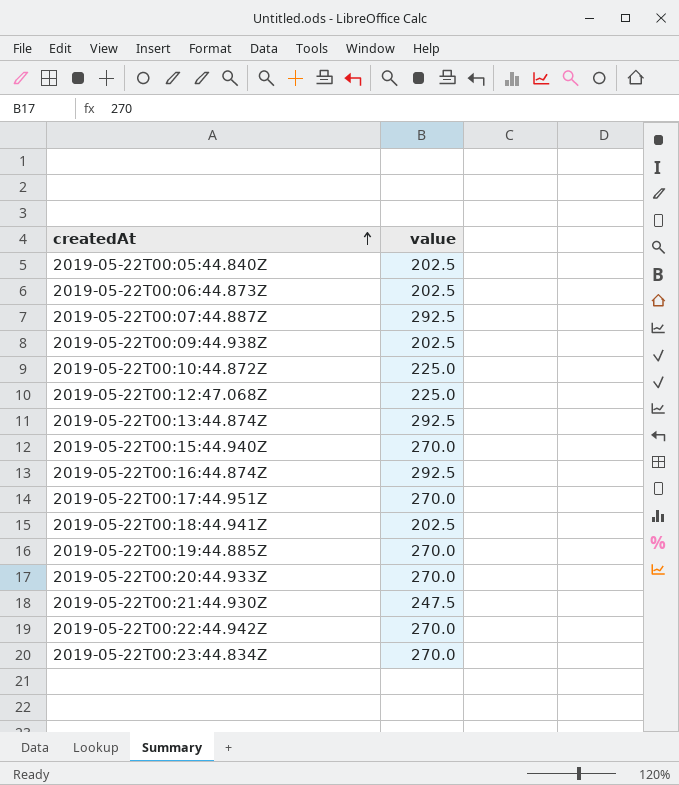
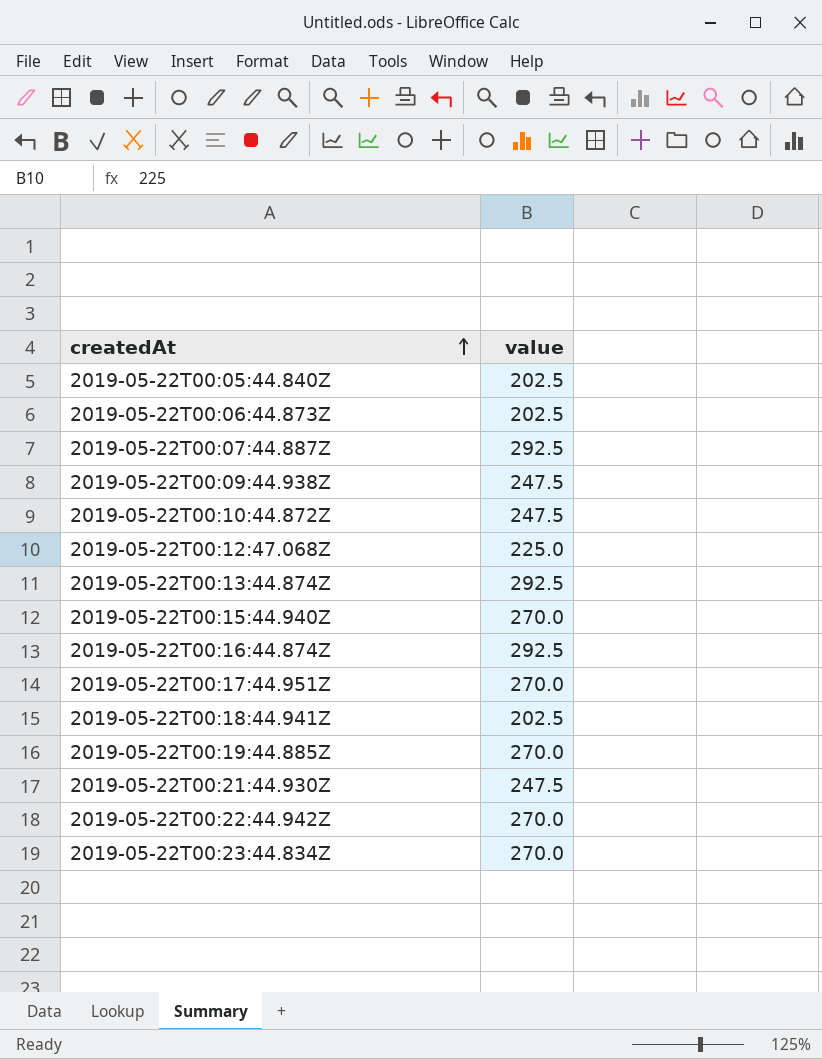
row 2019-05-22T00:20:44.933Z: 270.0 -> none
2019-05-22T00:09:44.938Z | value: 202.5 -> 247.5
2019-05-22T00:10:44.872Z | value: 225.0 -> 247.5

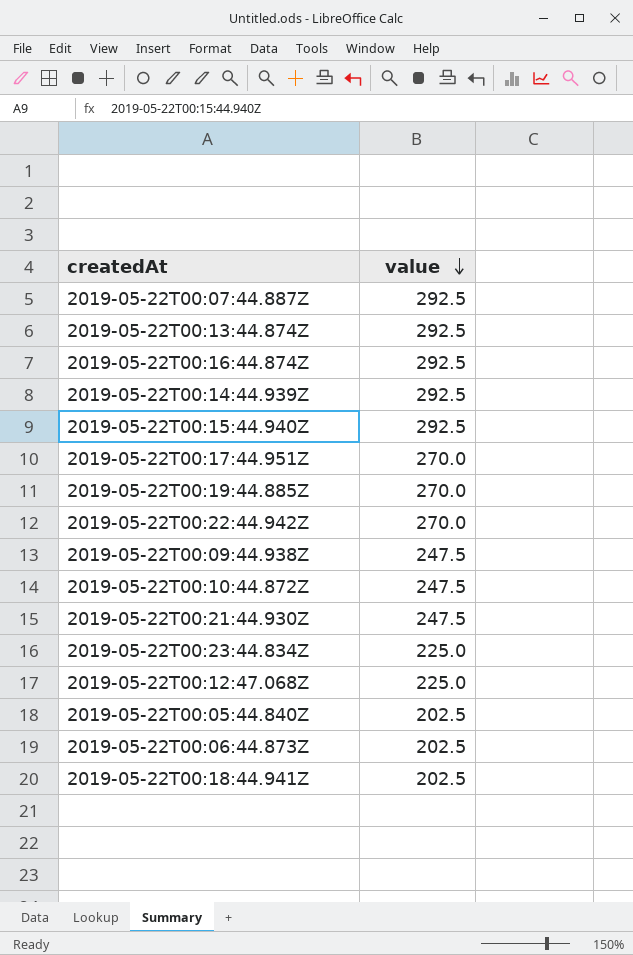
row order: createdAt ascending -> value descending
row 2019-05-22T00:14:44.939Z: none -> 292.5
2019-05-22T00:15:44.940Z | value: 270.0 -> 292.5
2019-05-22T00:23:44.834Z | value: 270.0 -> 225.0

